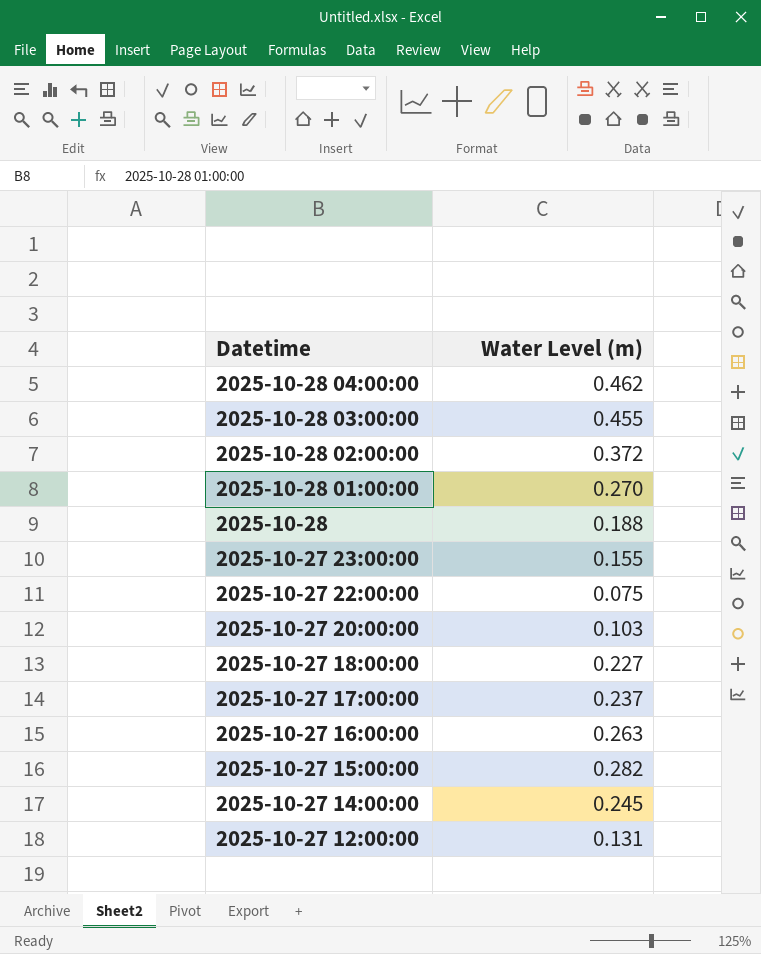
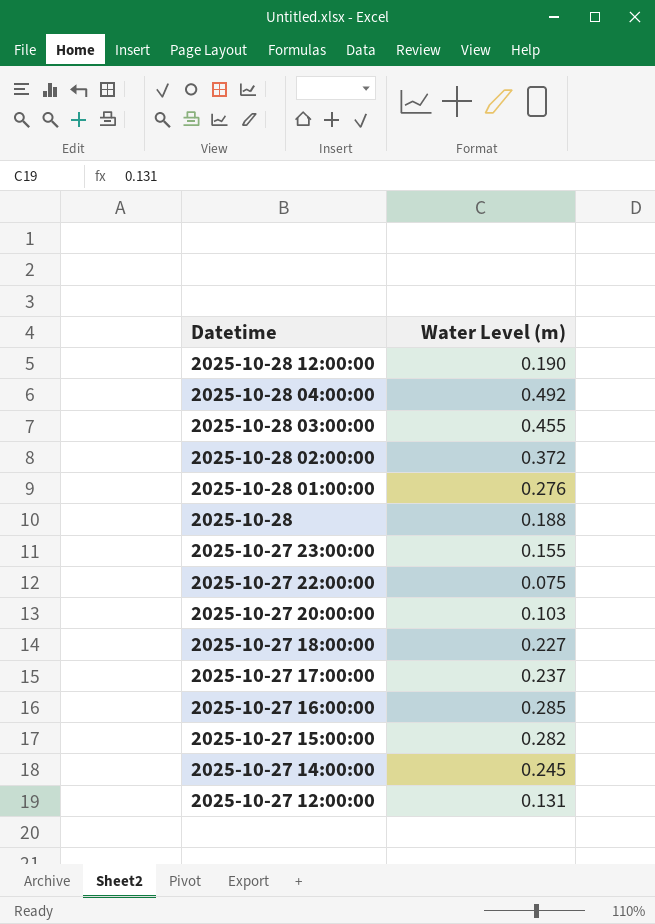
row 2025-10-28 12:00:00: none -> 0.190
2025-10-28 04:00:00 | Water Level (m): 0.462 -> 0.492
2025-10-28 01:00:00 | Water Level (m): 0.270 -> 0.276
2025-10-27 16:00:00 | Water Level (m): 0.263 -> 0.285

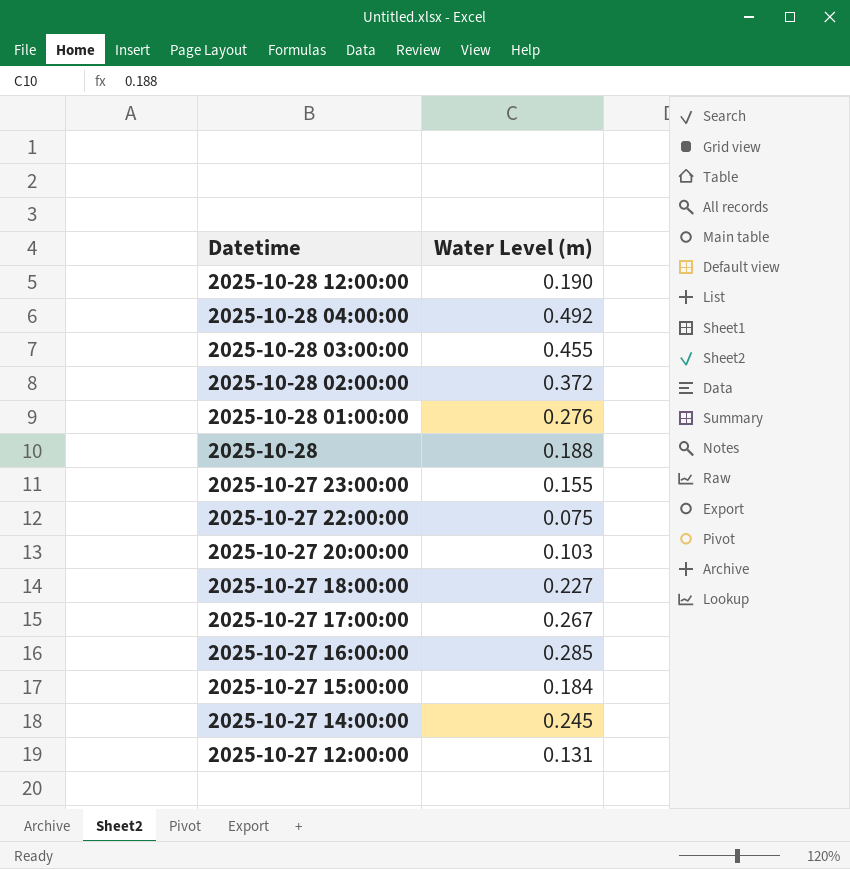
2025-10-27 17:00:00 | Water Level (m): 0.237 -> 0.267
2025-10-27 15:00:00 | Water Level (m): 0.282 -> 0.184

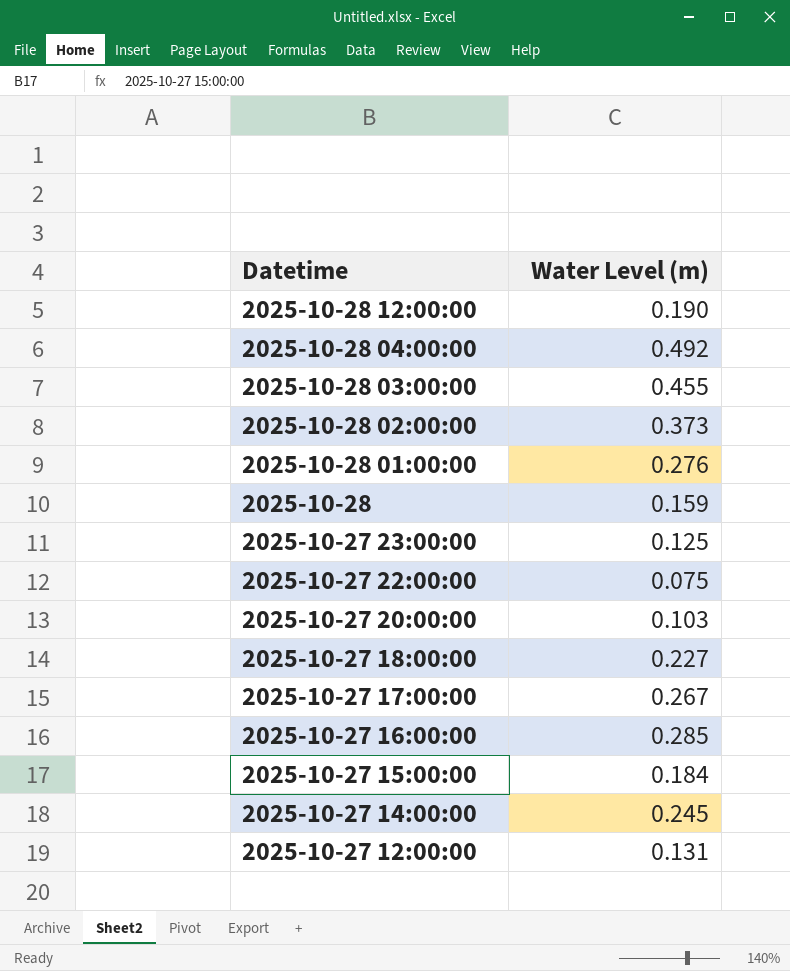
2025-10-28 02:00:00 | Water Level (m): 0.372 -> 0.373
2025-10-28 | Water Level (m): 0.188 -> 0.159
2025-10-27 23:00:00 | Water Level (m): 0.155 -> 0.125

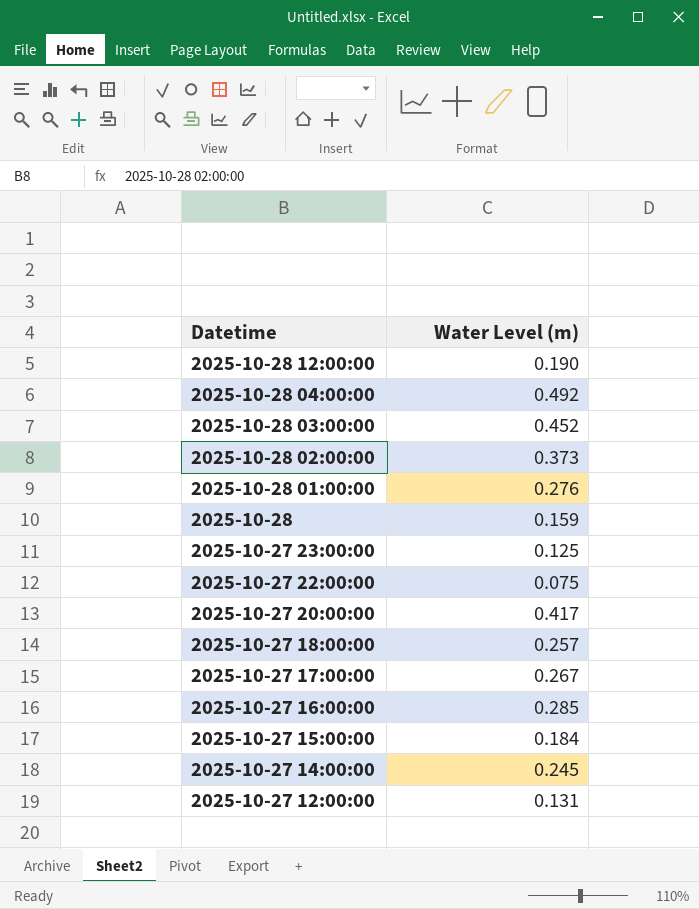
2025-10-28 03:00:00 | Water Level (m): 0.455 -> 0.452
2025-10-27 20:00:00 | Water Level (m): 0.103 -> 0.417
2025-10-27 18:00:00 | Water Level (m): 0.227 -> 0.257

